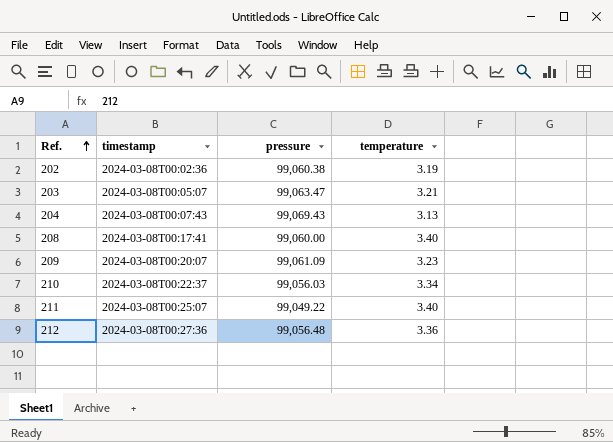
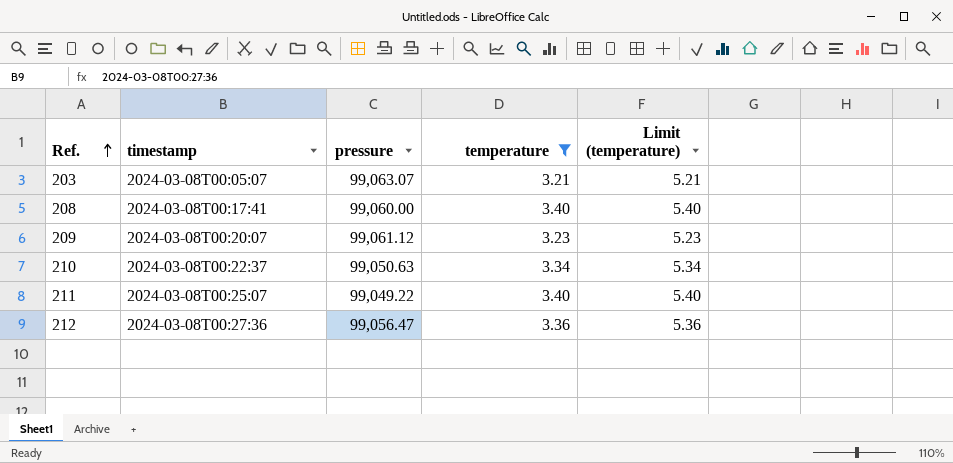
filter: none -> temperature >= 3.21
column Limit (temperature) | formula: none -> [temperature] + 2
203 | pressure: 99,063.47 -> 99,063.07
209 | pressure: 99,061.09 -> 99,061.12
210 | pressure: 99,056.03 -> 99,050.63
212 | pressure: 99,056.48 -> 99,056.47

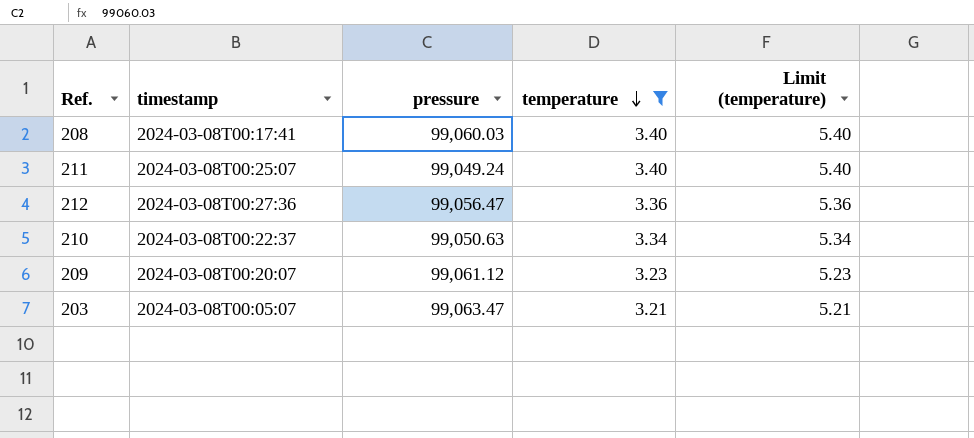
row order: Ref. ascending -> temperature descending
208 | pressure: 99,060.00 -> 99,060.03
211 | pressure: 99,049.22 -> 99,049.24
203 | pressure: 99,063.07 -> 99,063.47

